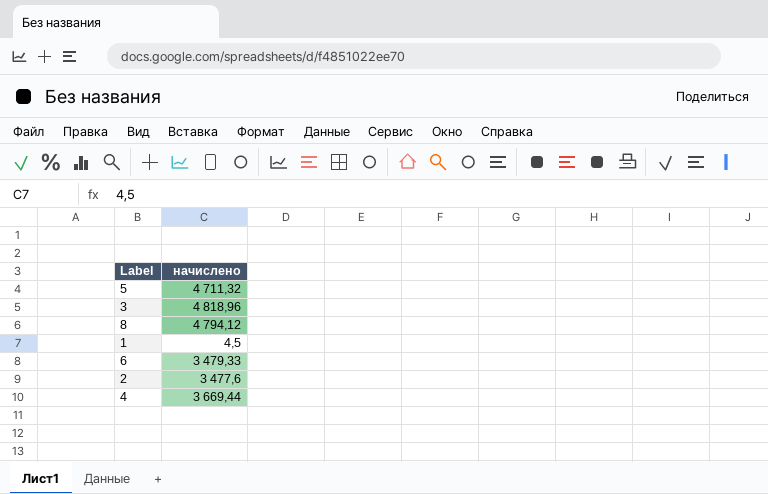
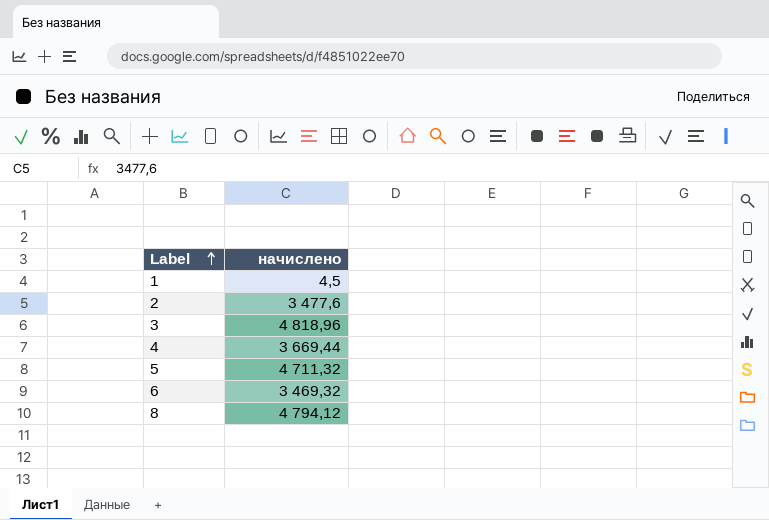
row order: none -> Label ascending
6 | начислено: 3 479,33 -> 3 469,32

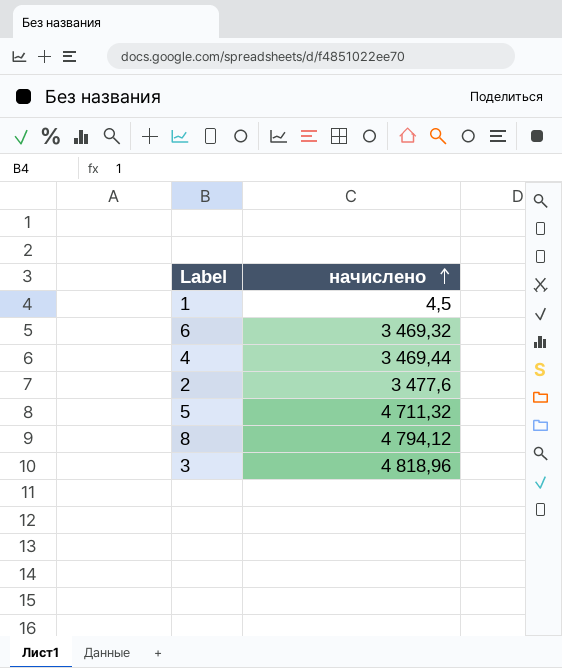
row order: Label ascending -> начислено ascending
4 | начислено: 3 669,44 -> 3 469,44

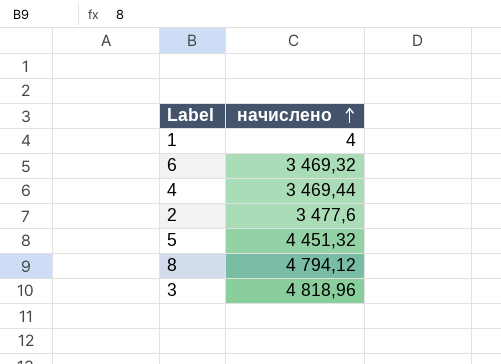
1 | начислено: 4,5 -> 4
5 | начислено: 4 711,32 -> 4 451,32

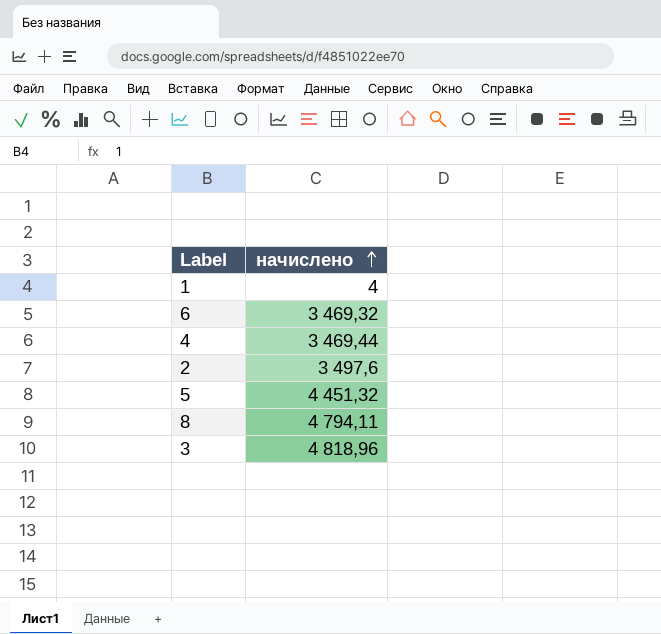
2 | начислено: 3 477,6 -> 3 497,6
8 | начислено: 4 794,12 -> 4 794,11

